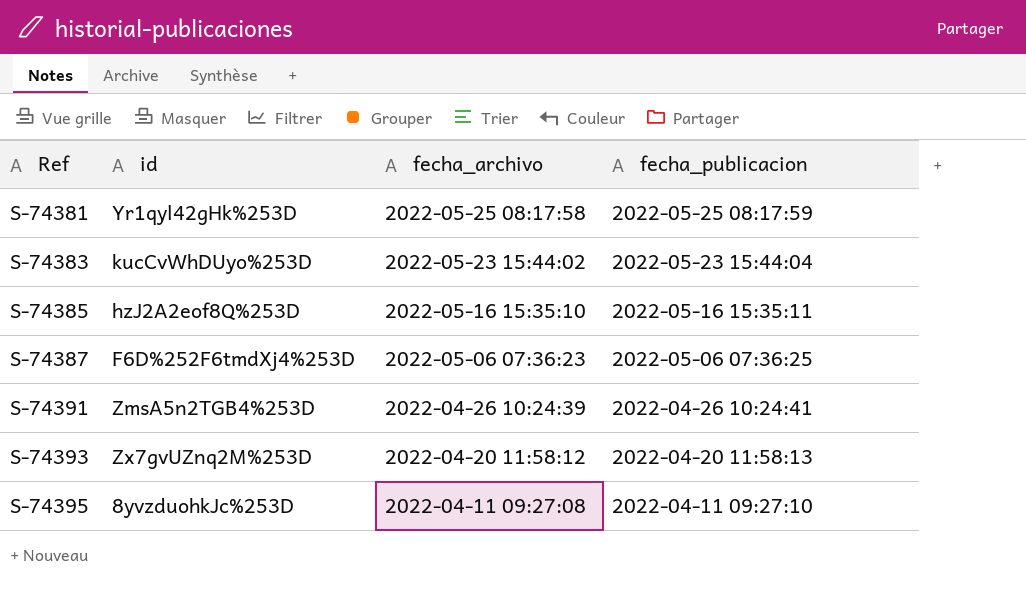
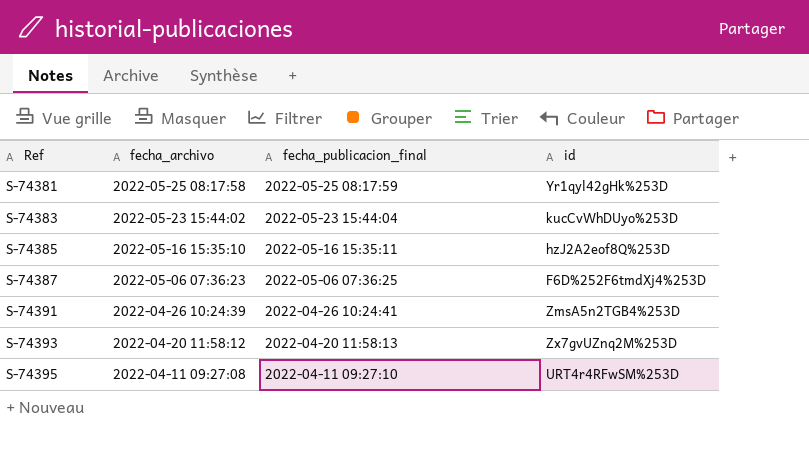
column name: fecha_publicacion -> fecha_publicacion_final
column id | position: 2 -> 4
S-74395 | id: 8yvzduohkJc%253D -> URT4r4RFwSM%253D

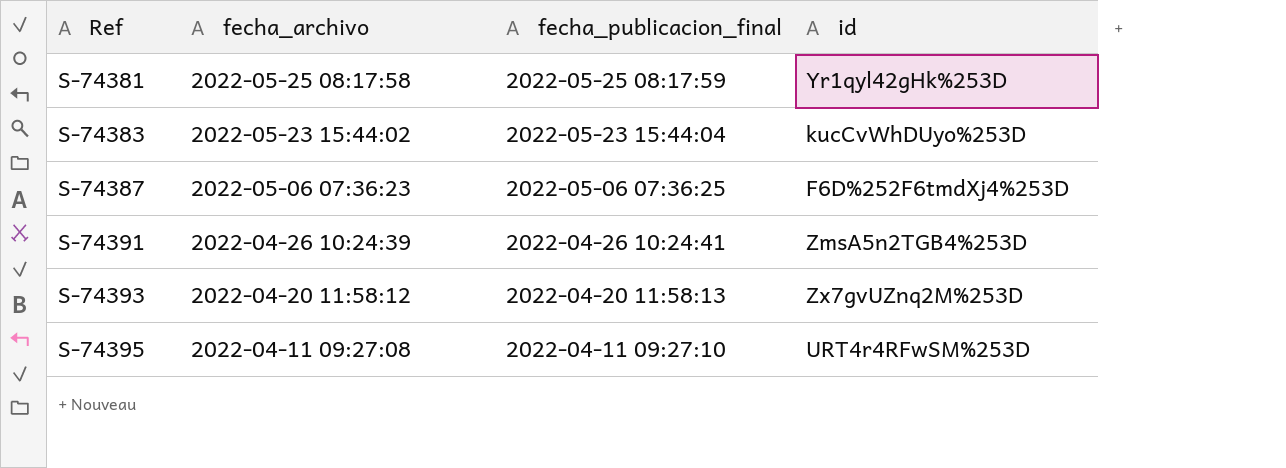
row S-74385: 2022-05-16 15:35:10 | 2022-05-16 15:35:11 | hzJ2A2eof8Q%253D -> none

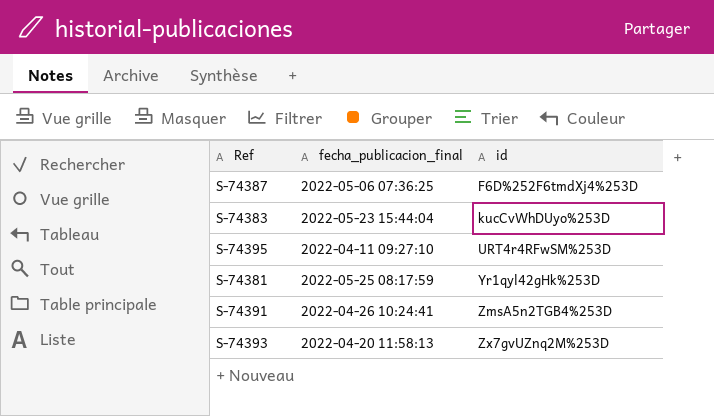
row order: Ref ascending -> id ascending
column fecha_archivo | position: 2 -> none

